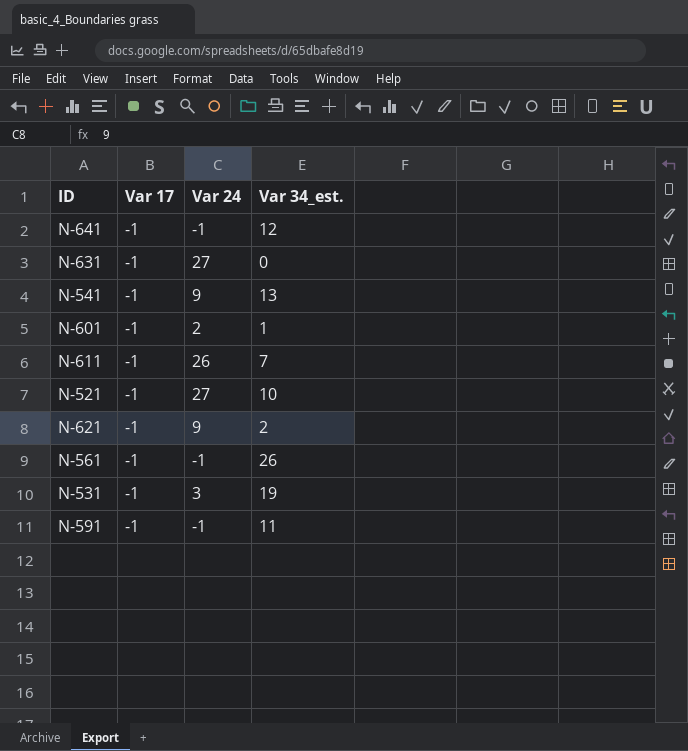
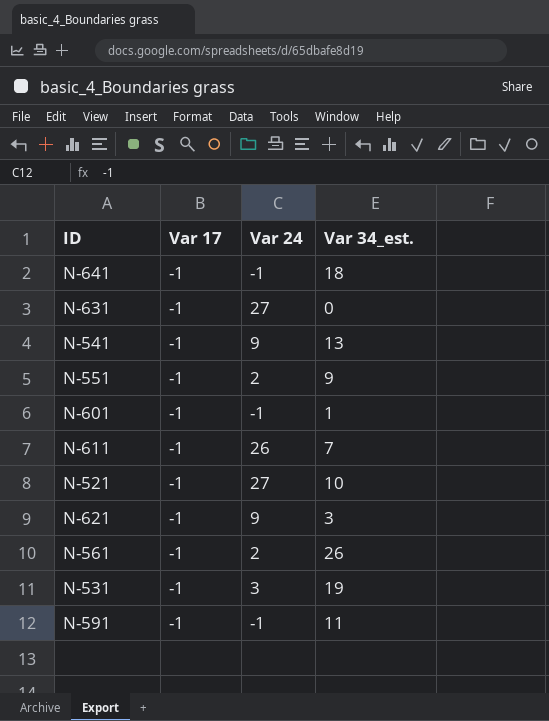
N-641 | Var 34_est.: 12 -> 18
row N-551: none -> -1 | 2 | 9
N-601 | Var 24: 2 -> -1
N-621 | Var 34_est.: 2 -> 3
N-561 | Var 24: -1 -> 2

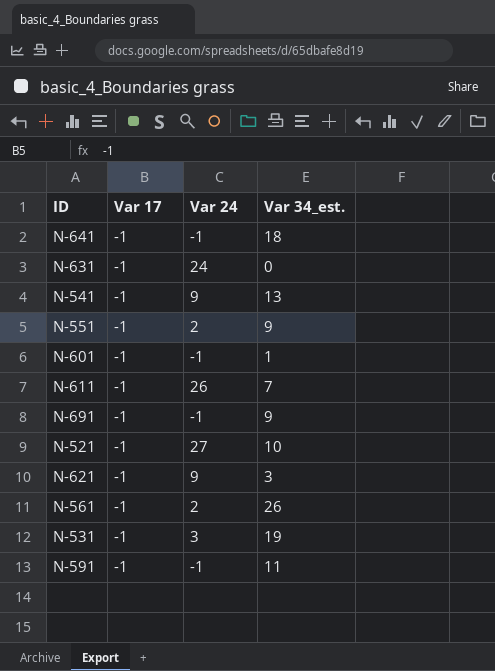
N-631 | Var 24: 27 -> 24
row N-691: none -> -1 | -1 | 9

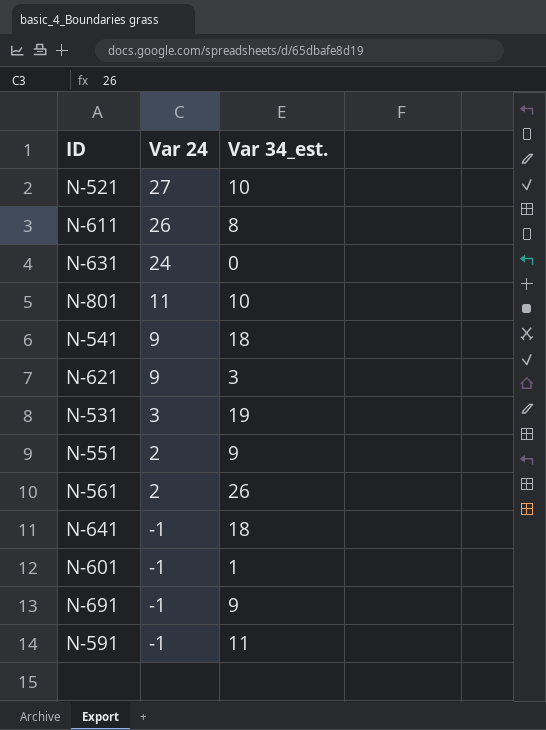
row order: none -> Var 24 descending
column Var 17 | position: 2 -> none
N-611 | Var 34_est.: 7 -> 8
row N-801: none -> 11 | 10
N-541 | Var 34_est.: 13 -> 18

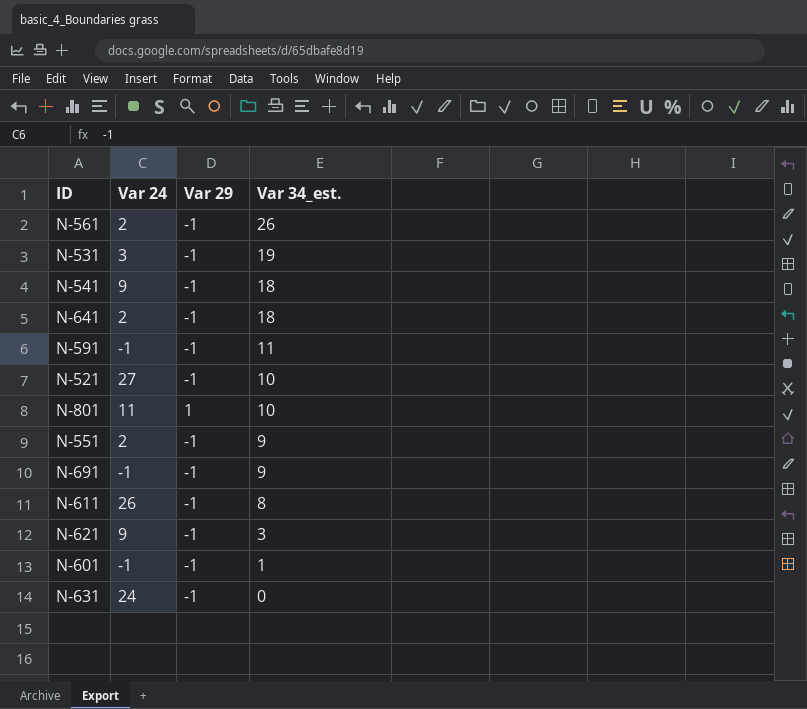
row order: Var 24 descending -> Var 34_est. descending
column Var 29 | position: none -> 3
N-641 | Var 24: -1 -> 2

